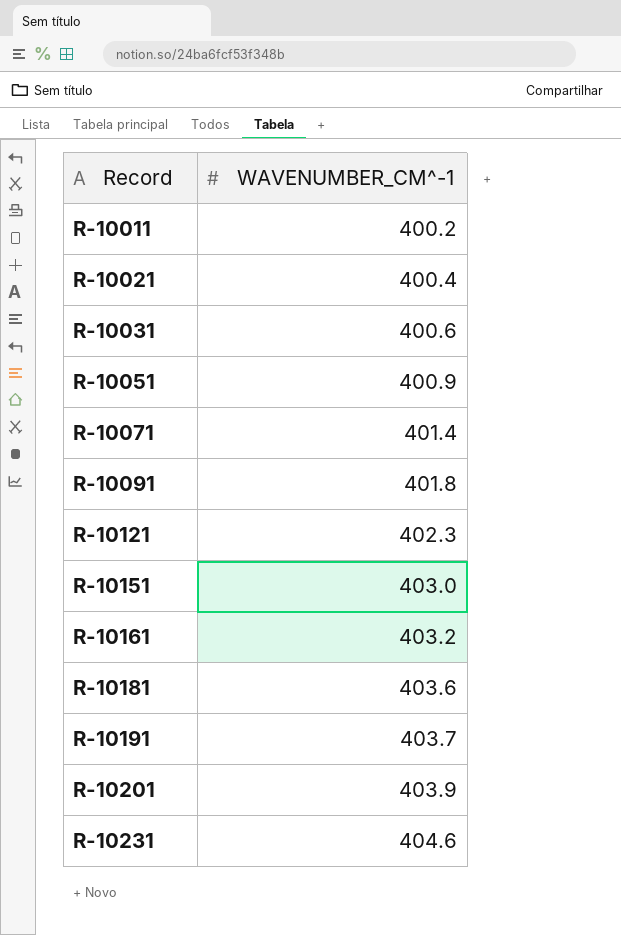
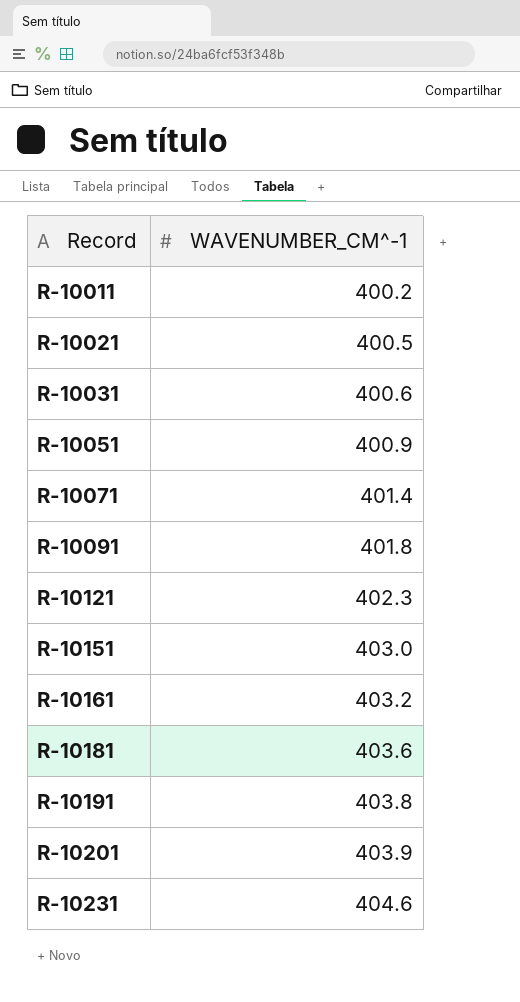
R-10021 | WAVENUMBER_CM^-1: 400.4 -> 400.5
R-10191 | WAVENUMBER_CM^-1: 403.7 -> 403.8

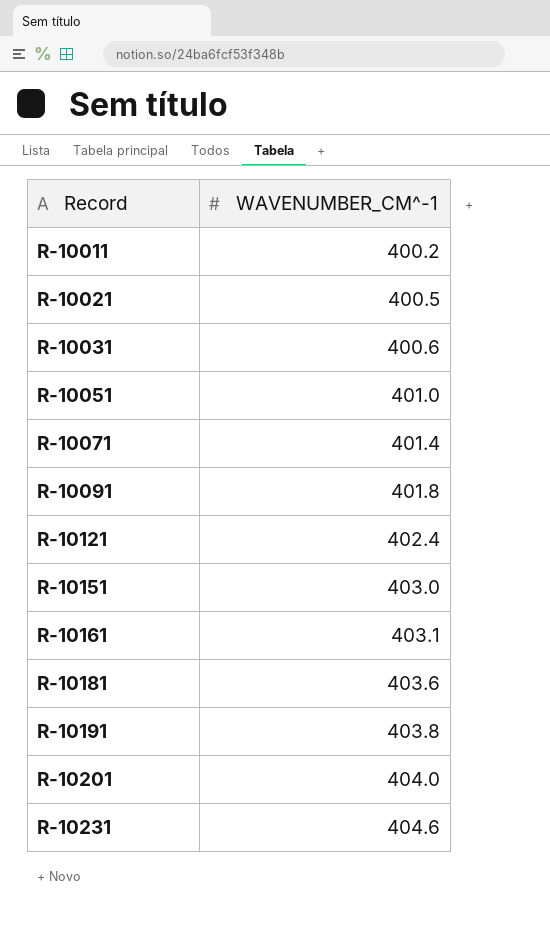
R-10051 | WAVENUMBER_CM^-1: 400.9 -> 401.0
R-10121 | WAVENUMBER_CM^-1: 402.3 -> 402.4
R-10161 | WAVENUMBER_CM^-1: 403.2 -> 403.1
R-10201 | WAVENUMBER_CM^-1: 403.9 -> 404.0

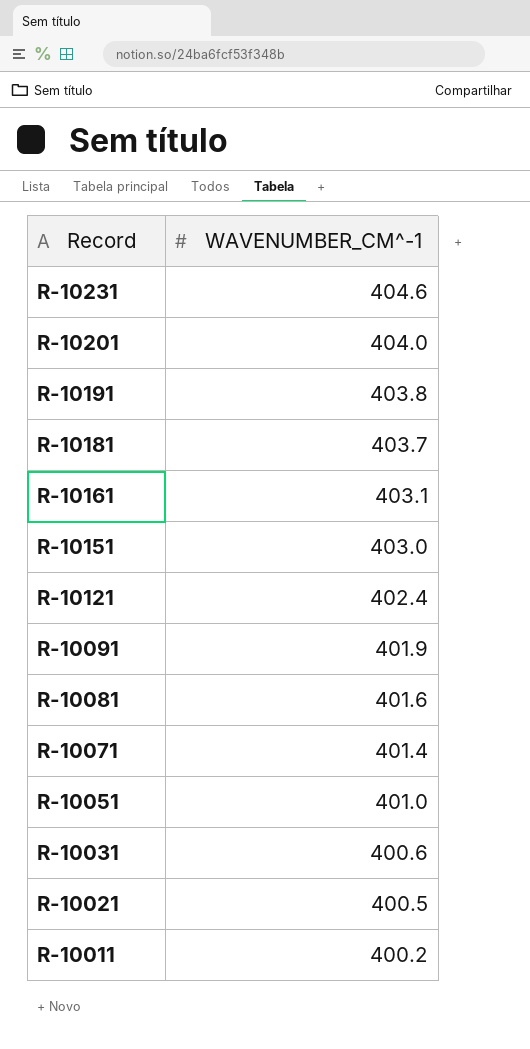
row order: Record ascending -> Record descending
R-10181 | WAVENUMBER_CM^-1: 403.6 -> 403.7
R-10091 | WAVENUMBER_CM^-1: 401.8 -> 401.9
row R-10081: none -> 401.6

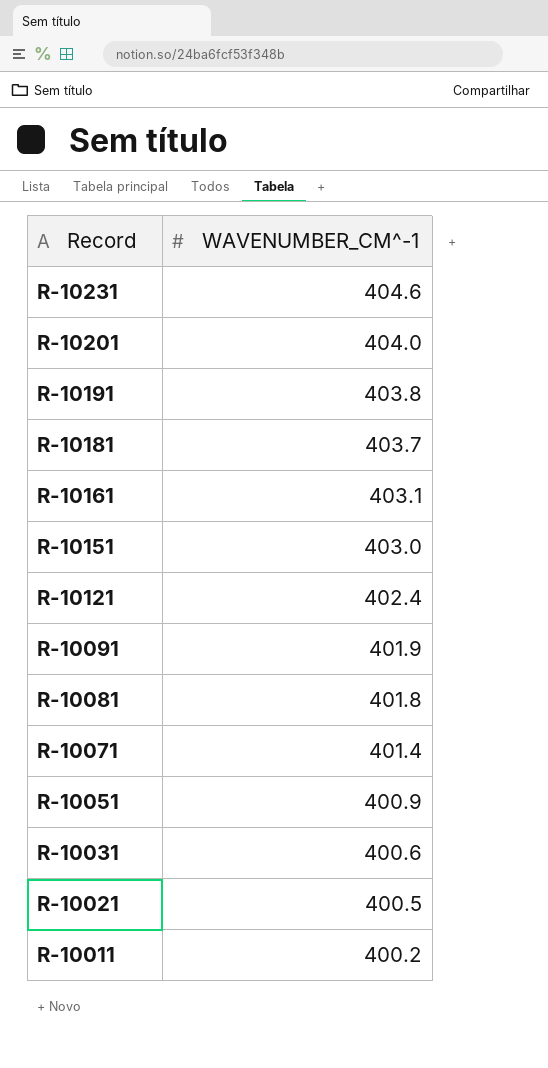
R-10081 | WAVENUMBER_CM^-1: 401.6 -> 401.8
R-10051 | WAVENUMBER_CM^-1: 401.0 -> 400.9

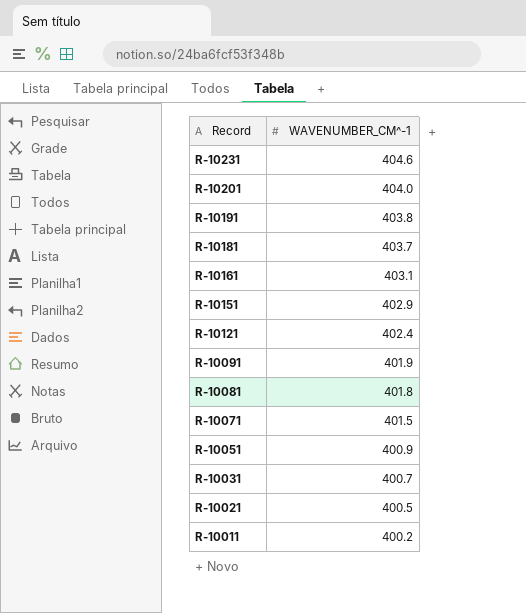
R-10151 | WAVENUMBER_CM^-1: 403.0 -> 402.9
R-10071 | WAVENUMBER_CM^-1: 401.4 -> 401.5
R-10031 | WAVENUMBER_CM^-1: 400.6 -> 400.7

